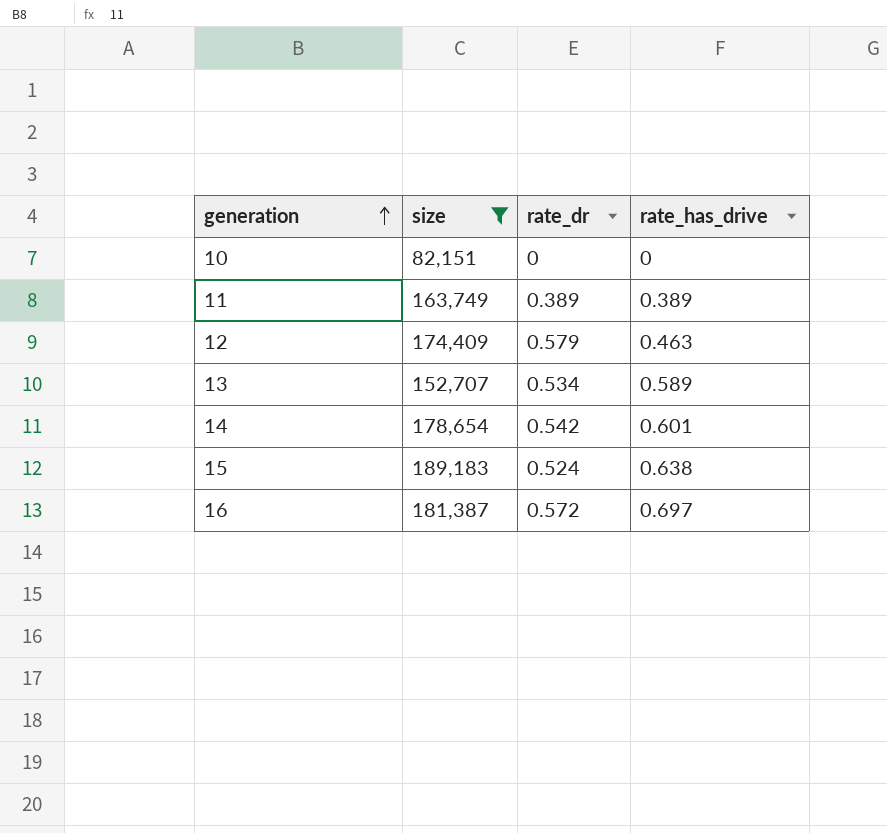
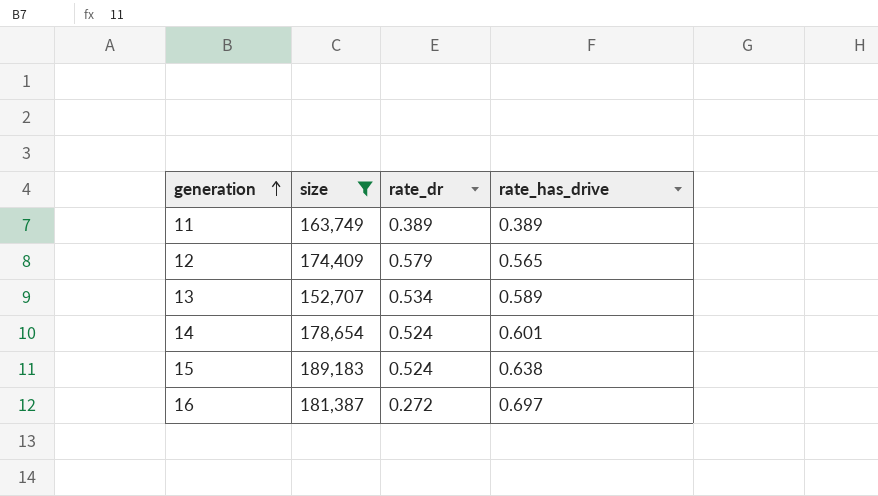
row 10: 82,151 | 0 | 0 -> none
12 | rate_has_drive: 0.463 -> 0.565
14 | rate_dr: 0.542 -> 0.524
16 | rate_dr: 0.572 -> 0.272

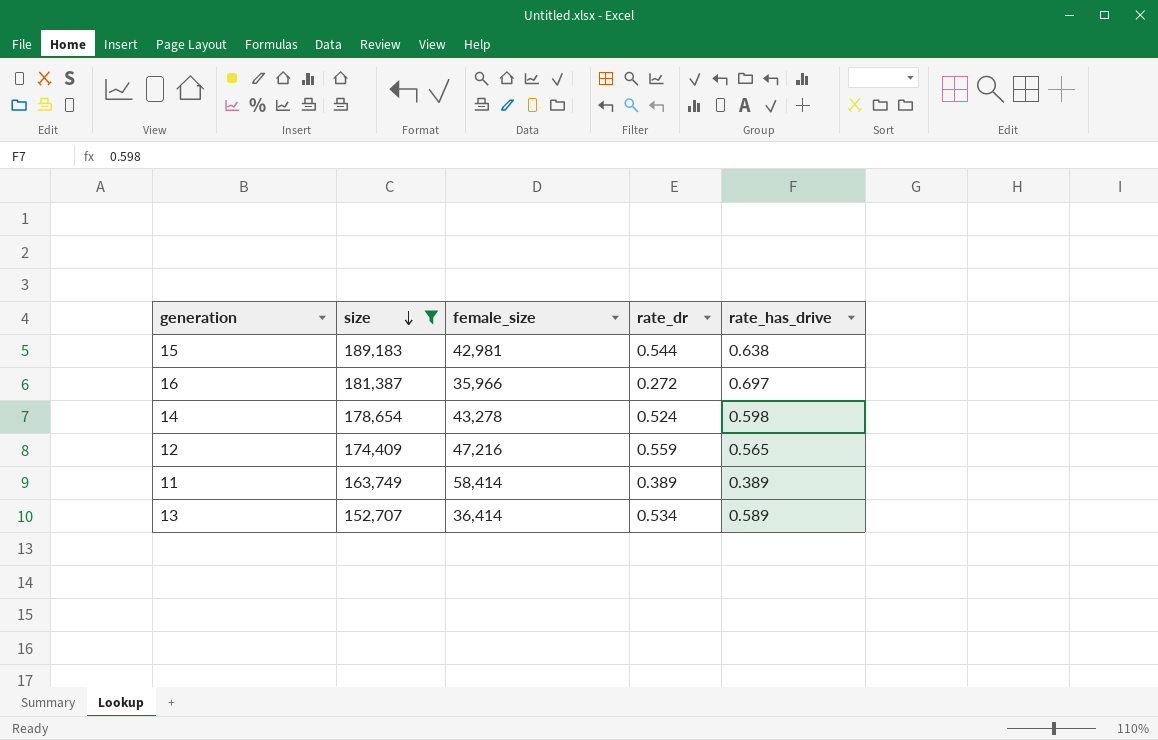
row order: generation ascending -> size descending
column female_size | position: none -> 3
15 | rate_dr: 0.524 -> 0.544
14 | rate_has_drive: 0.601 -> 0.598
12 | rate_dr: 0.579 -> 0.559

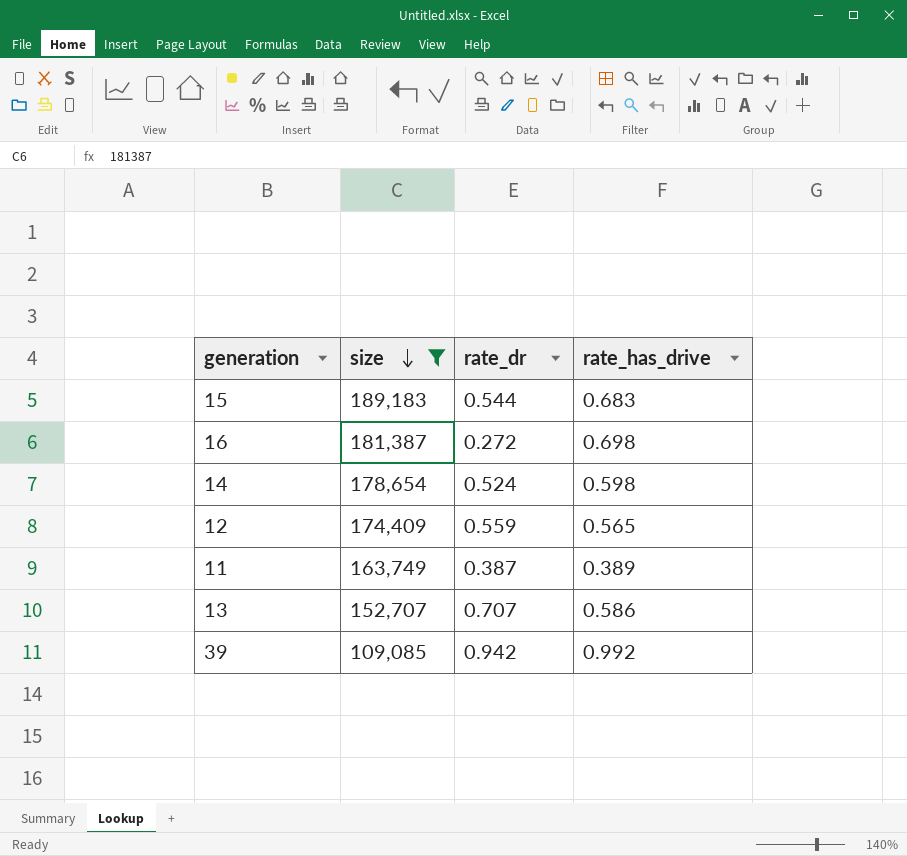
column female_size | position: 3 -> none
15 | rate_has_drive: 0.638 -> 0.683
16 | rate_has_drive: 0.697 -> 0.698
11 | rate_dr: 0.389 -> 0.387
13 | rate_dr: 0.534 -> 0.707
13 | rate_has_drive: 0.589 -> 0.586
row 39: none -> 109,085 | 0.942 | 0.992

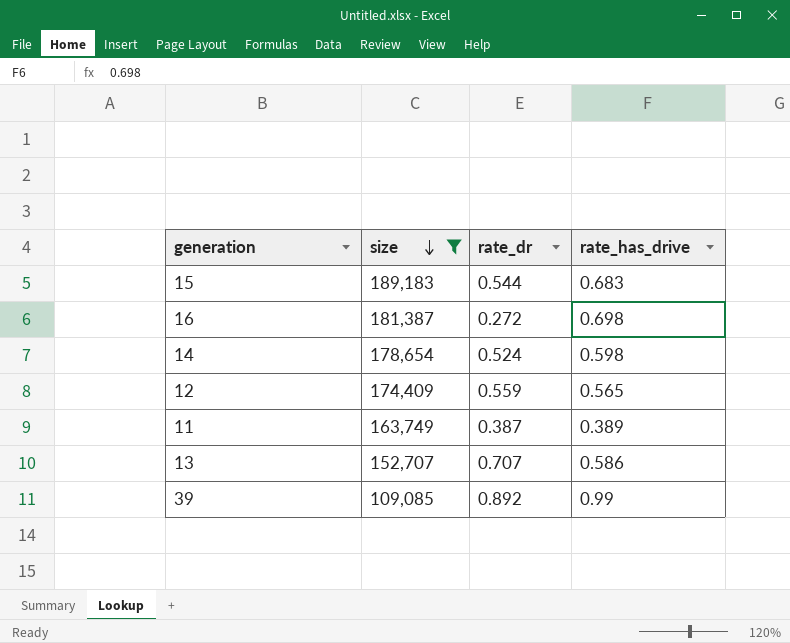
39 | rate_dr: 0.942 -> 0.892
39 | rate_has_drive: 0.992 -> 0.99

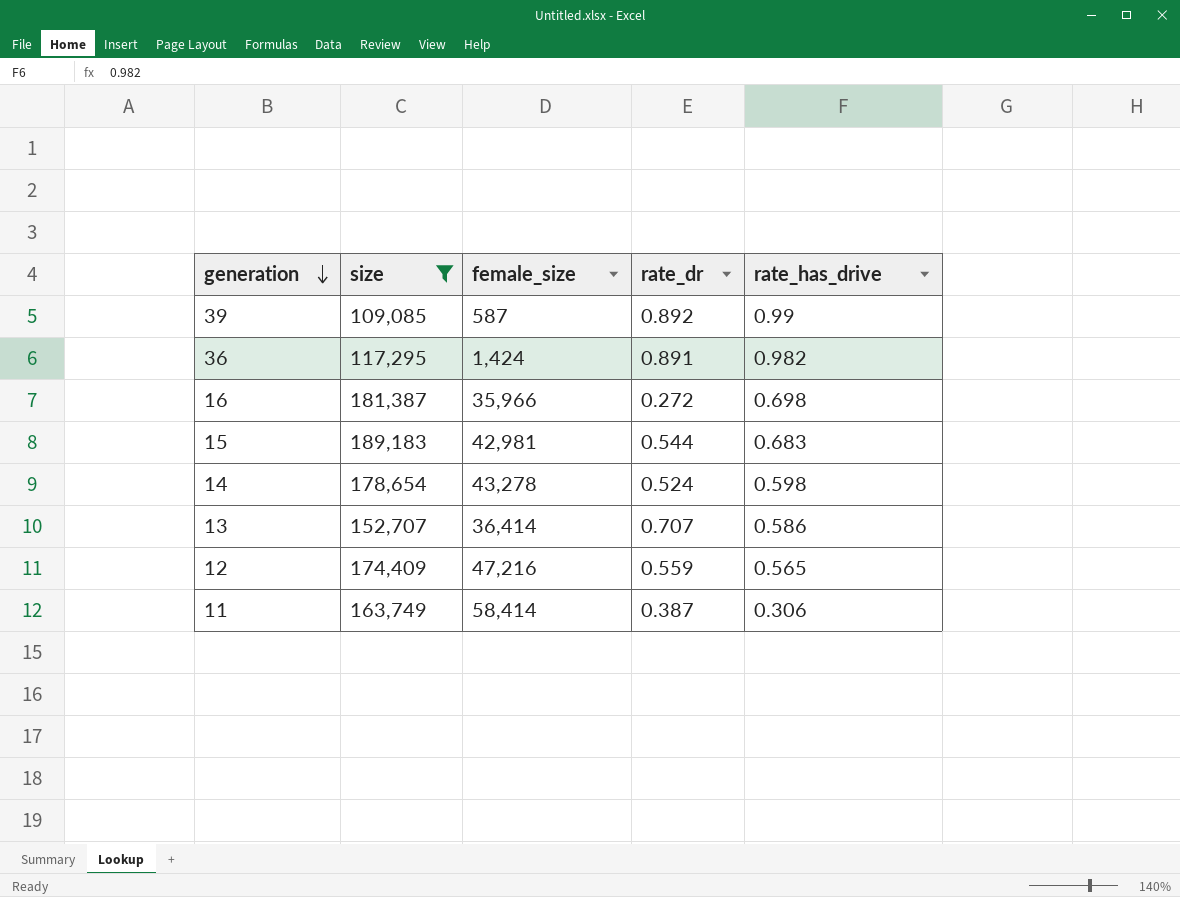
row order: size descending -> generation descending
column female_size | position: none -> 3
row 36: none -> 117,295 | 1,424 | 0.891 | 0.982
11 | rate_has_drive: 0.389 -> 0.306

